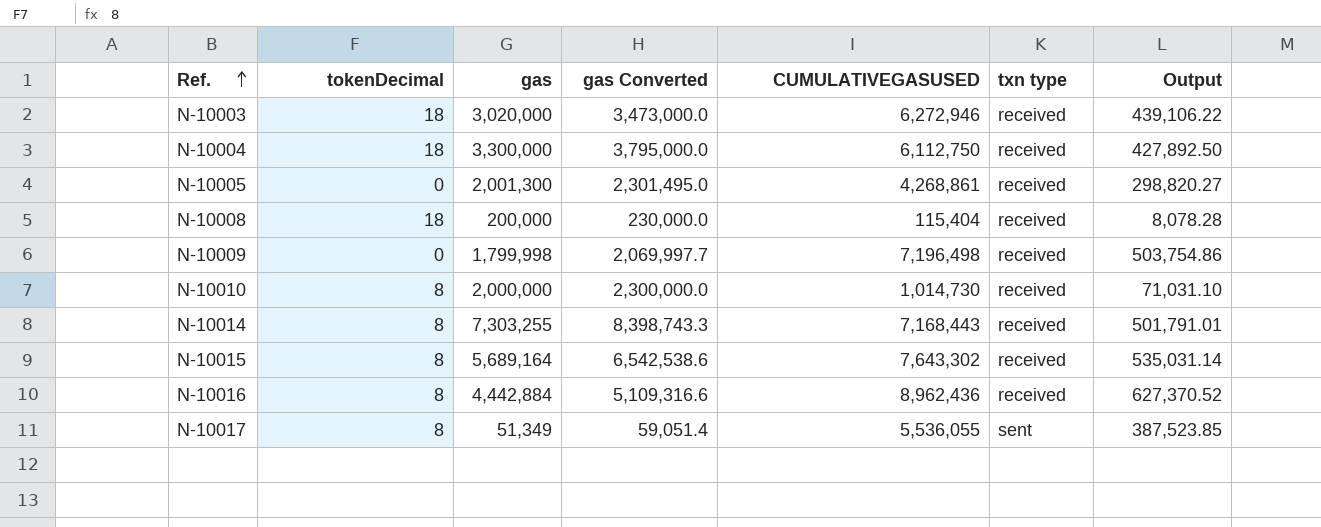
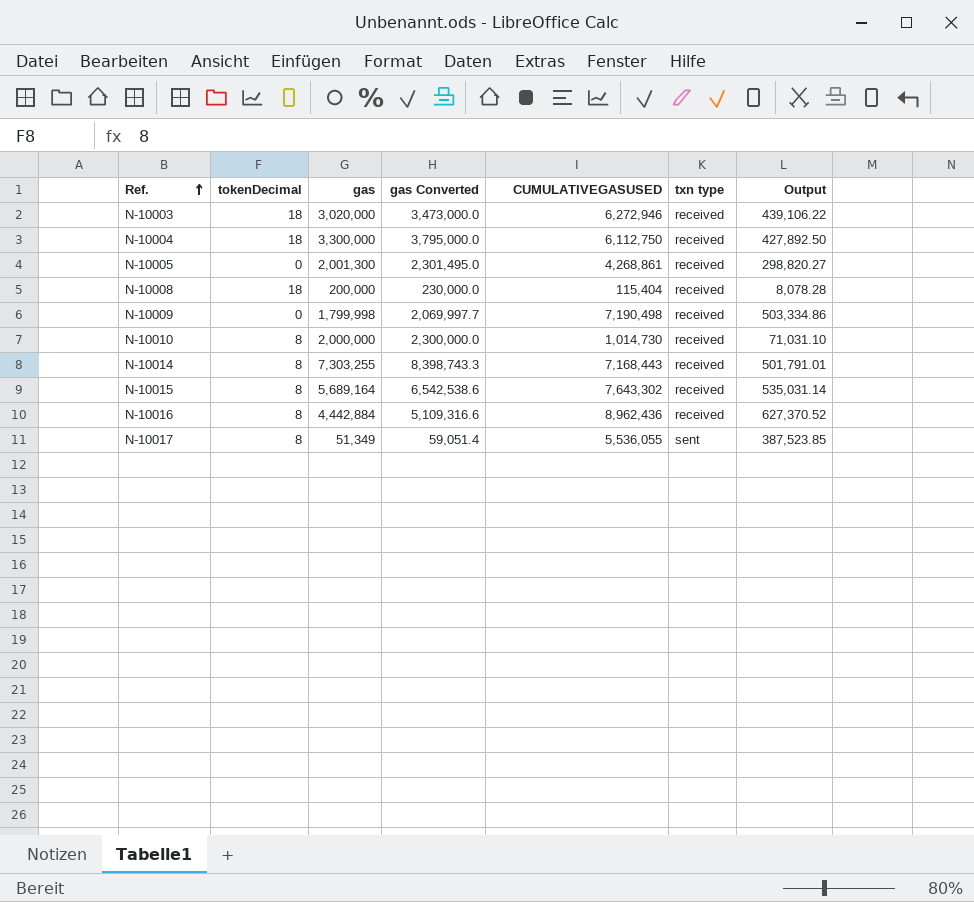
N-10009 | CUMULATIVEGASUSED: 7,196,498 -> 7,190,498
N-10009 | Output: 503,754.86 -> 503,334.86

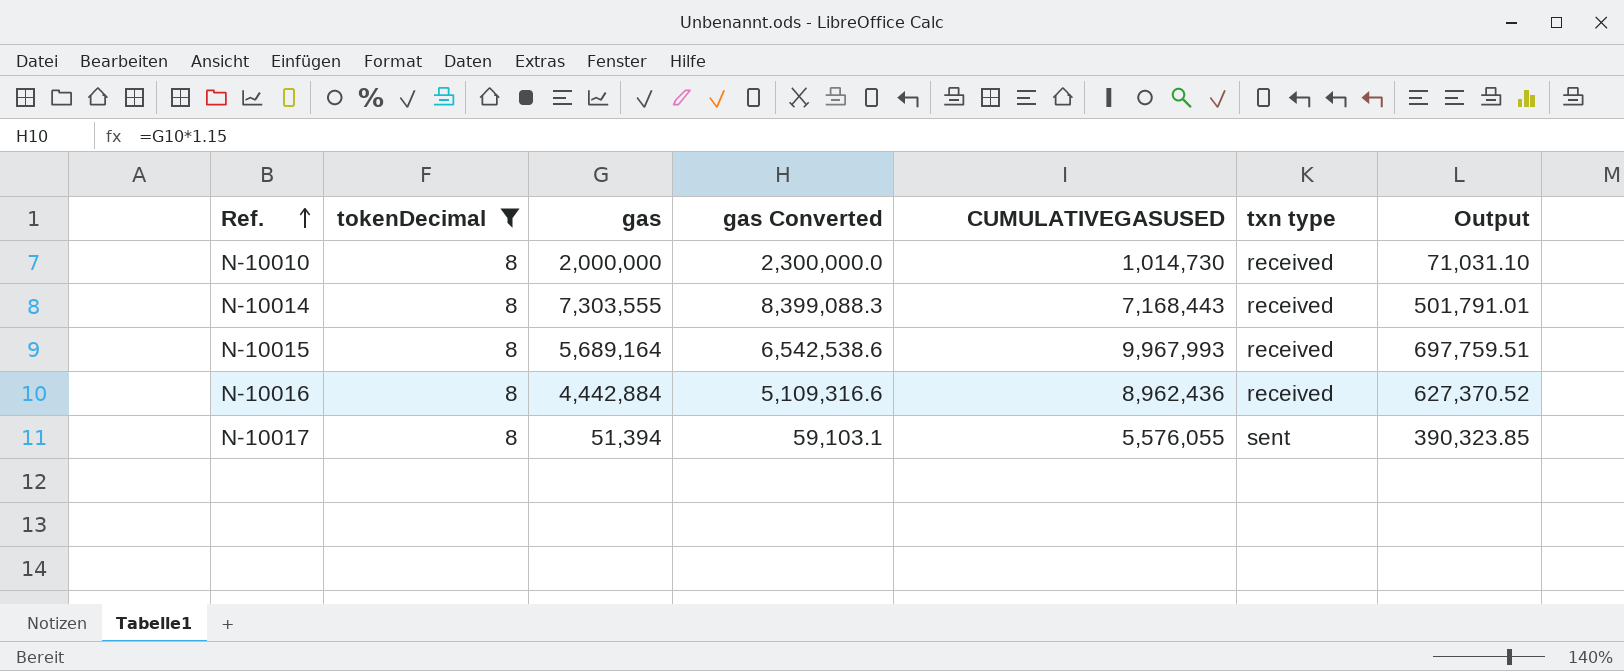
filter: none -> tokenDecimal = 8
N-10014 | gas: 7,303,255 -> 7,303,555
N-10014 | gas Converted: 8,398,743.3 -> 8,399,088.3
N-10015 | CUMULATIVEGASUSED: 7,643,302 -> 9,967,993
N-10015 | Output: 535,031.14 -> 697,759.51
N-10017 | gas: 51,349 -> 51,394
N-10017 | gas Converted: 59,051.4 -> 59,103.1
N-10017 | CUMULATIVEGASUSED: 5,536,055 -> 5,576,055
N-10017 | Output: 387,523.85 -> 390,323.85

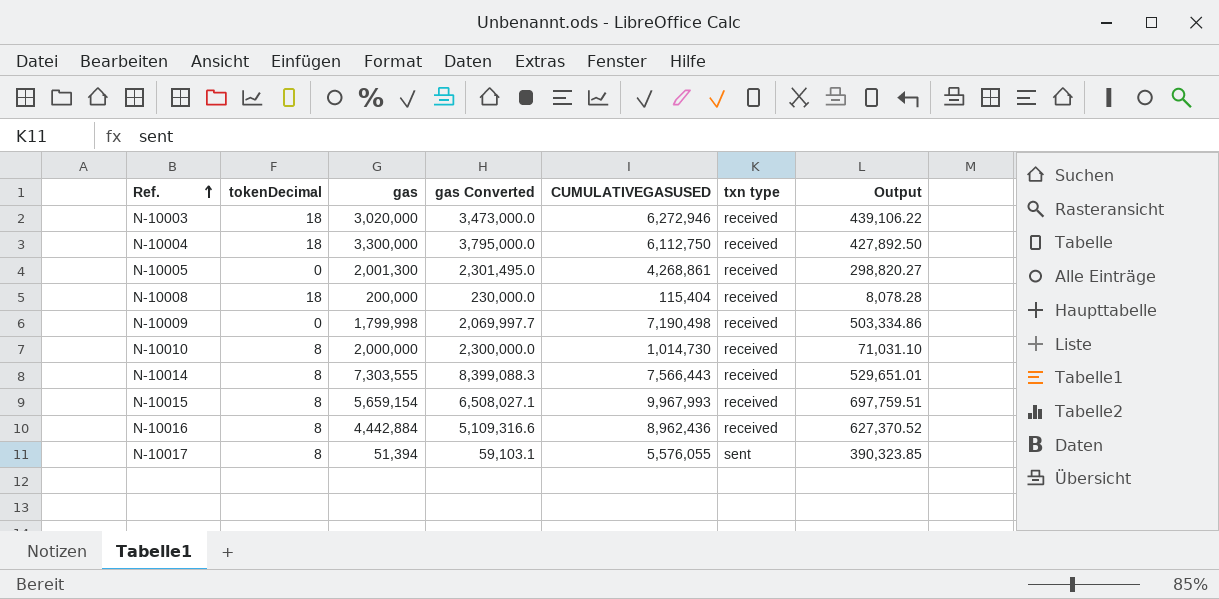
filter: tokenDecimal = 8 -> none
N-10014 | CUMULATIVEGASUSED: 7,168,443 -> 7,566,443
N-10014 | Output: 501,791.01 -> 529,651.01
N-10015 | gas: 5,689,164 -> 5,659,154
N-10015 | gas Converted: 6,542,538.6 -> 6,508,027.1

